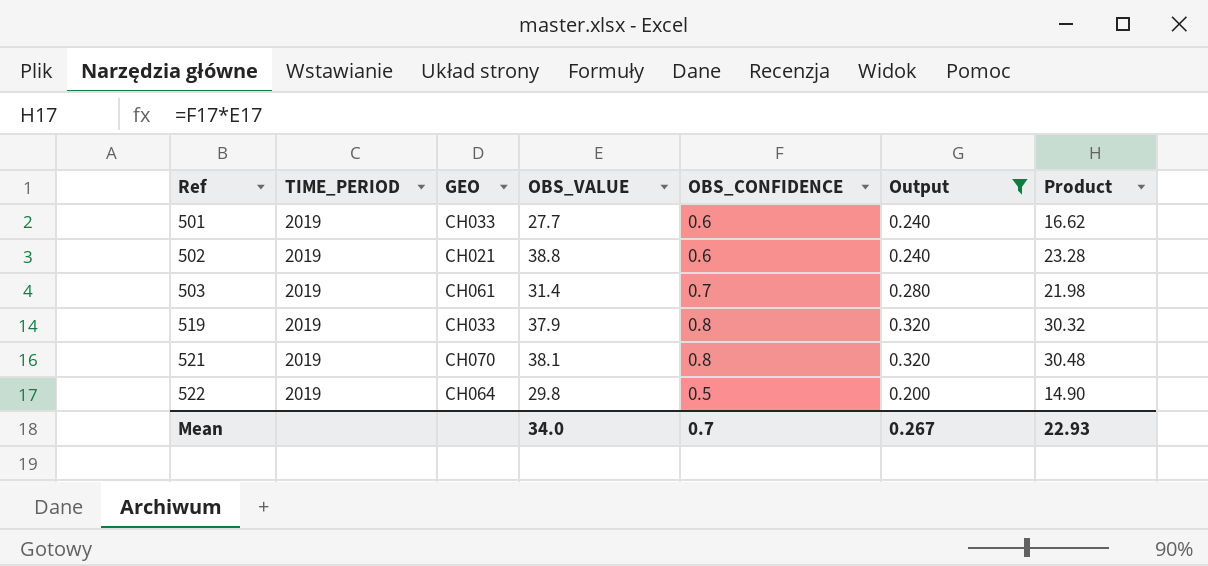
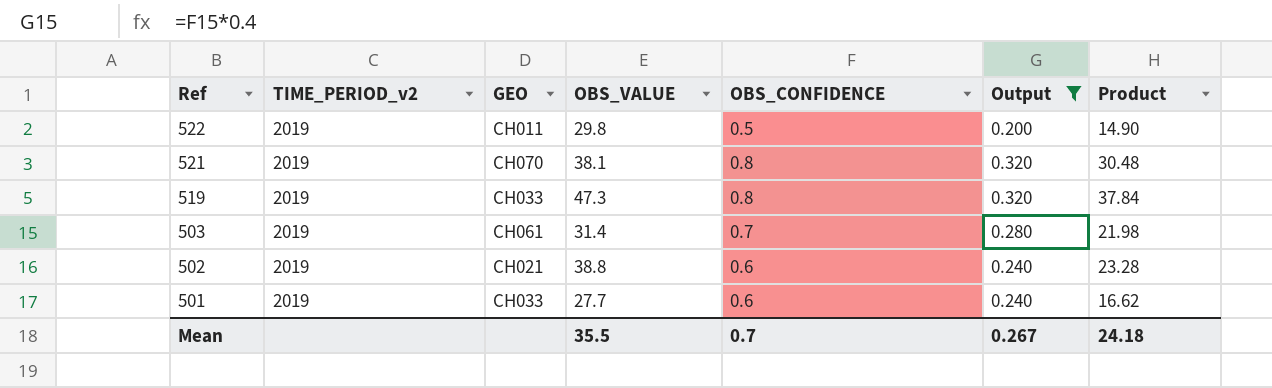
row order: Ref ascending -> Ref descending
column name: TIME_PERIOD -> TIME_PERIOD_v2
522 | GEO: CH064 -> CH011
519 | OBS_VALUE: 37.9 -> 47.3
519 | Product: 30.32 -> 37.84
Mean | OBS_VALUE: 34.0 -> 35.5
Mean | Product: 22.93 -> 24.18

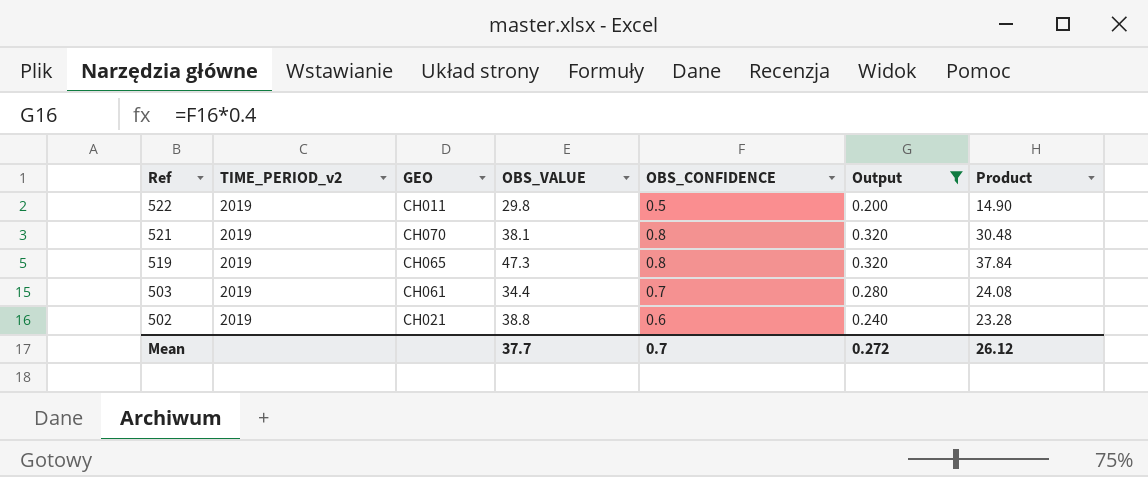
row 501: 2019 | CH033 | 27.7 | 0.6 | 0.240 | 16.62 -> none
519 | GEO: CH033 -> CH065
503 | OBS_VALUE: 31.4 -> 34.4
503 | Product: 21.98 -> 24.08
Mean | OBS_VALUE: 35.5 -> 37.7
Mean | Output: 0.267 -> 0.272
Mean | Product: 24.18 -> 26.12

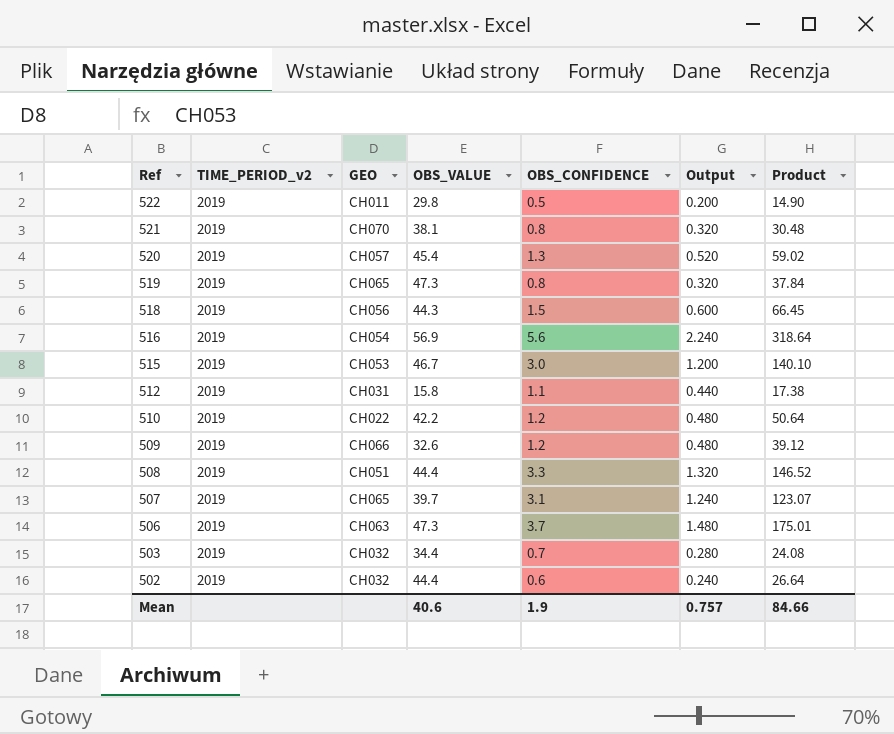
filter: Output <= 0.320 -> none
503 | GEO: CH061 -> CH032
502 | GEO: CH021 -> CH032
502 | OBS_VALUE: 38.8 -> 44.4
502 | Product: 23.28 -> 26.64
Mean | OBS_VALUE: 37.7 -> 40.6
Mean | OBS_CONFIDENCE: 0.7 -> 1.9
Mean | Output: 0.272 -> 0.757
Mean | Product: 26.12 -> 84.66

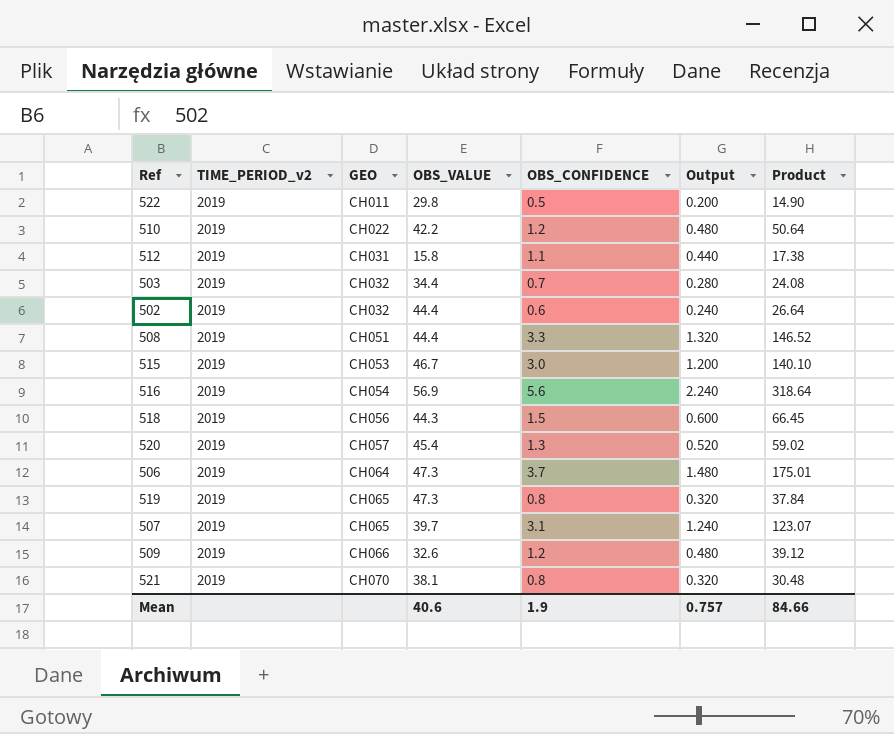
row order: Ref descending -> GEO ascending
506 | GEO: CH063 -> CH064

